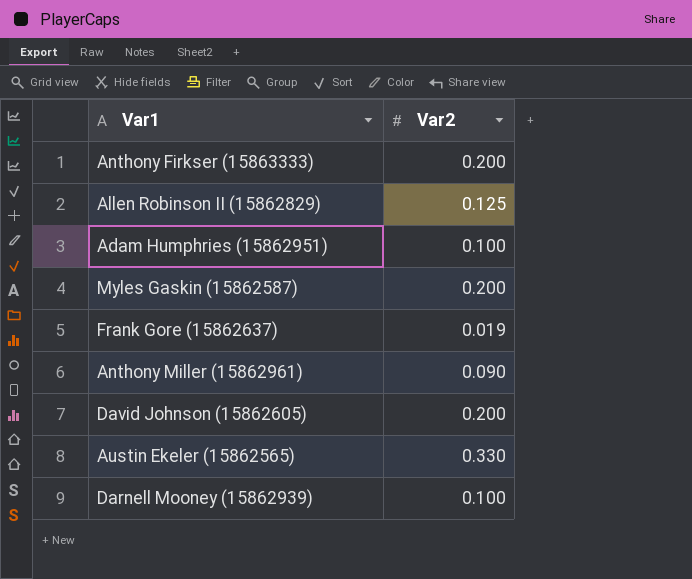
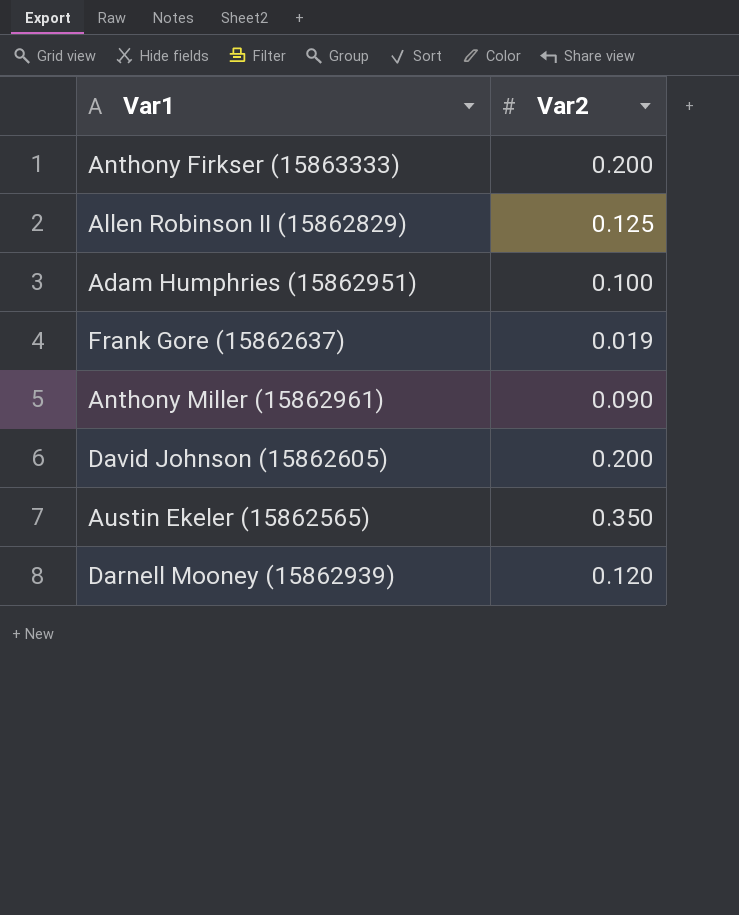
row Myles Gaskin (15862587): 0.200 -> none
Austin Ekeler (15862565) | Var2: 0.330 -> 0.350
Darnell Mooney (15862939) | Var2: 0.100 -> 0.120

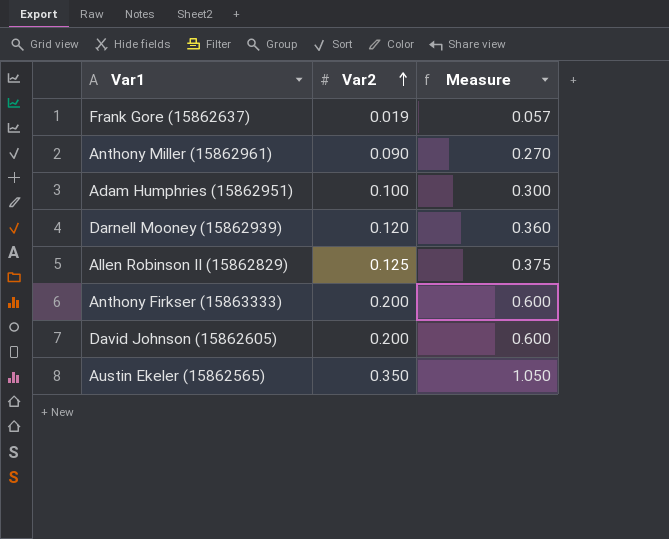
row order: none -> Var2 ascending
column Measure | formula: none -> [Var2] * 3

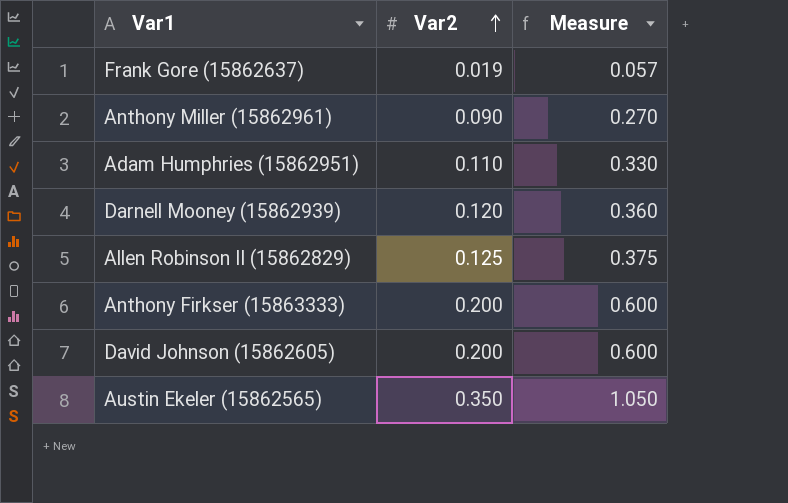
Adam Humphries (15862951) | Var2: 0.100 -> 0.110
Adam Humphries (15862951) | Measure: 0.300 -> 0.330

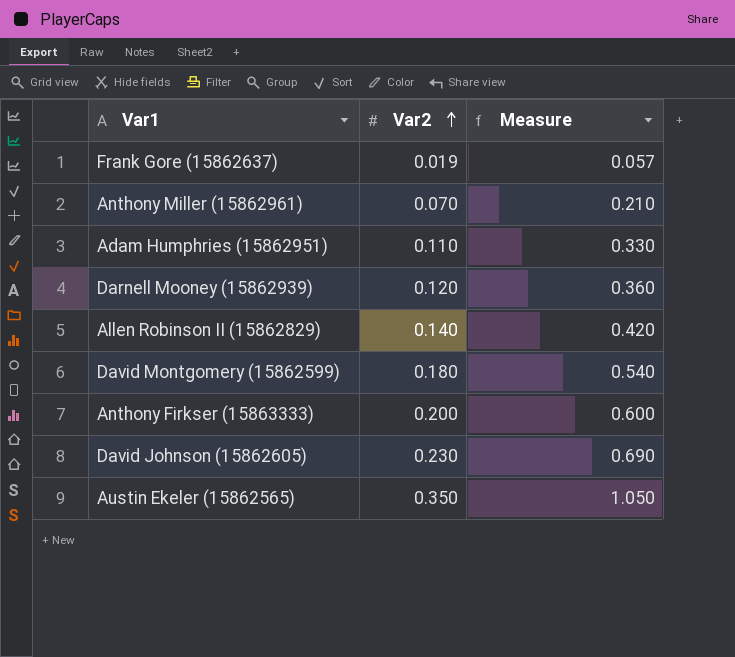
Anthony Miller (15862961) | Var2: 0.090 -> 0.070
Anthony Miller (15862961) | Measure: 0.270 -> 0.210
Allen Robinson II (15862829) | Var2: 0.125 -> 0.140
Allen Robinson II (15862829) | Measure: 0.375 -> 0.420
row David Montgomery (15862599): none -> 0.180 | 0.540
David Johnson (15862605) | Var2: 0.200 -> 0.230
David Johnson (15862605) | Measure: 0.600 -> 0.690

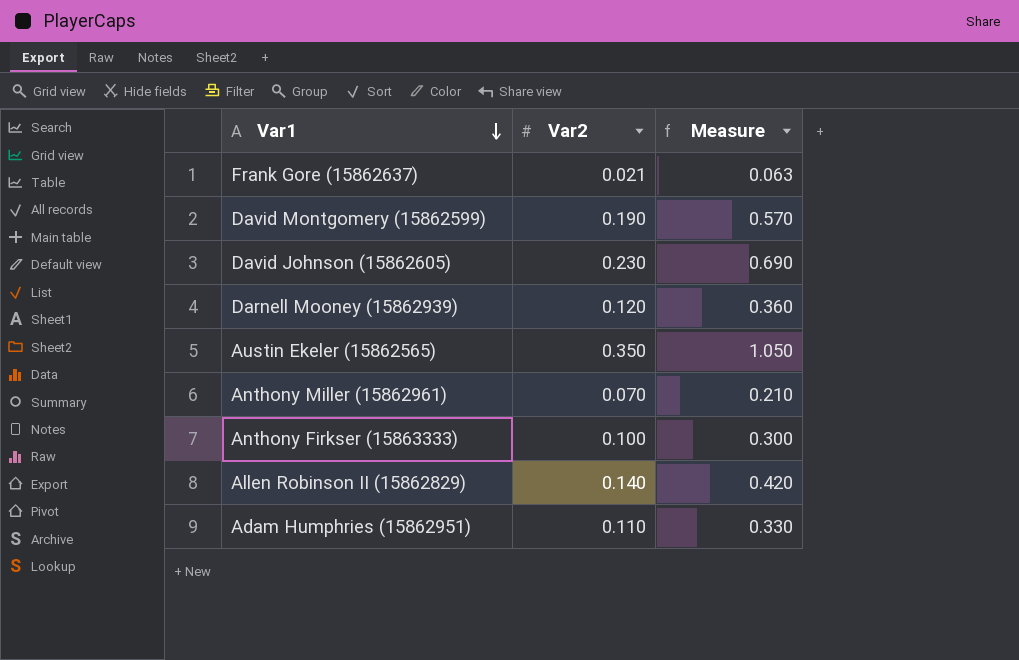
row order: Var2 ascending -> Var1 descending
Frank Gore (15862637) | Var2: 0.019 -> 0.021
Frank Gore (15862637) | Measure: 0.057 -> 0.063
David Montgomery (15862599) | Var2: 0.180 -> 0.190
David Montgomery (15862599) | Measure: 0.540 -> 0.570
Anthony Firkser (15863333) | Var2: 0.200 -> 0.100
Anthony Firkser (15863333) | Measure: 0.600 -> 0.300

